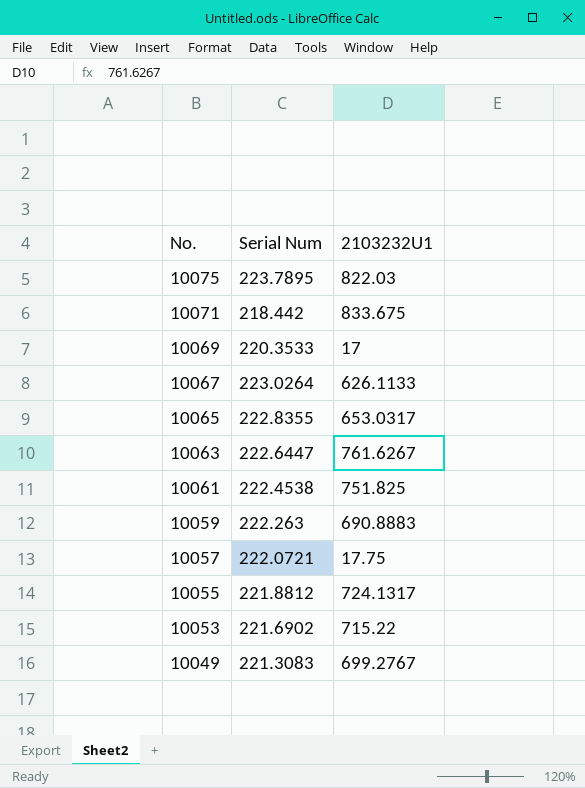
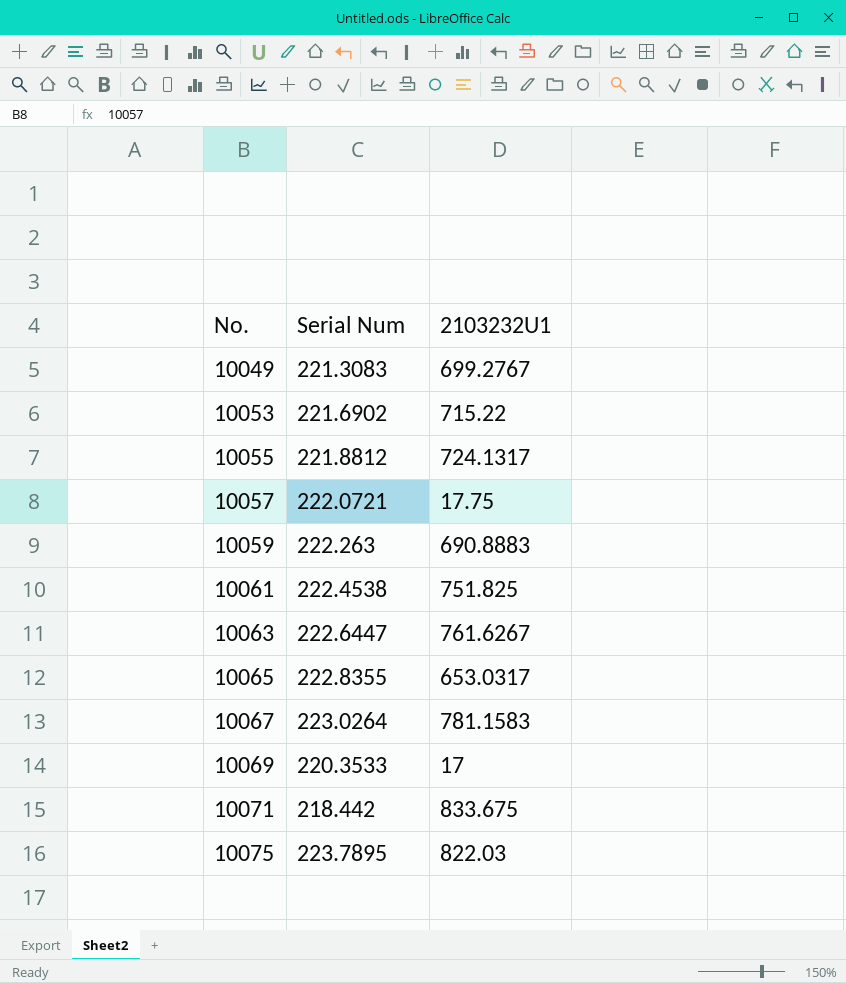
row order: No. descending -> No. ascending
10067 | 2103232U1: 626.1133 -> 781.1583

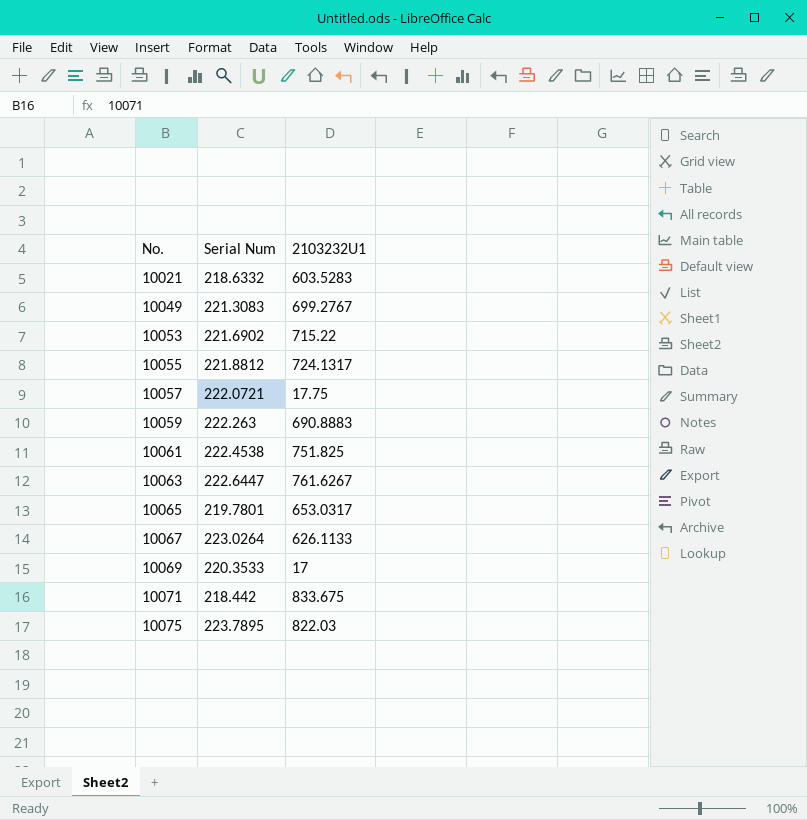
row 10021: none -> 218.6332 | 603.5283
10065 | Serial Num: 222.8355 -> 219.7801
10067 | 2103232U1: 781.1583 -> 626.1133

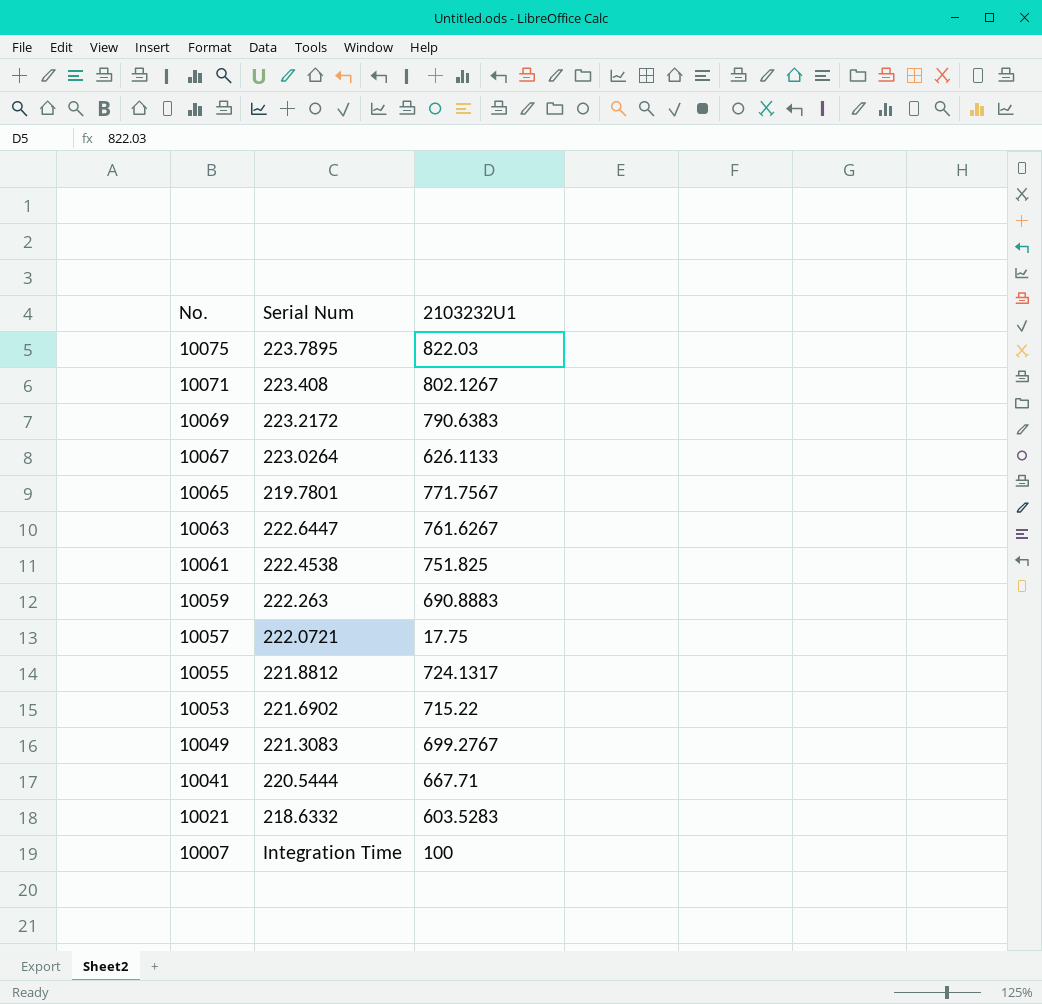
row order: No. ascending -> No. descending
10071 | Serial Num: 218.442 -> 223.408
10071 | 2103232U1: 833.675 -> 802.1267
10069 | Serial Num: 220.3533 -> 223.2172
10069 | 2103232U1: 17 -> 790.6383
10065 | 2103232U1: 653.0317 -> 771.7567
row 10041: none -> 220.5444 | 667.71
row 10007: none -> Integration Time | 100

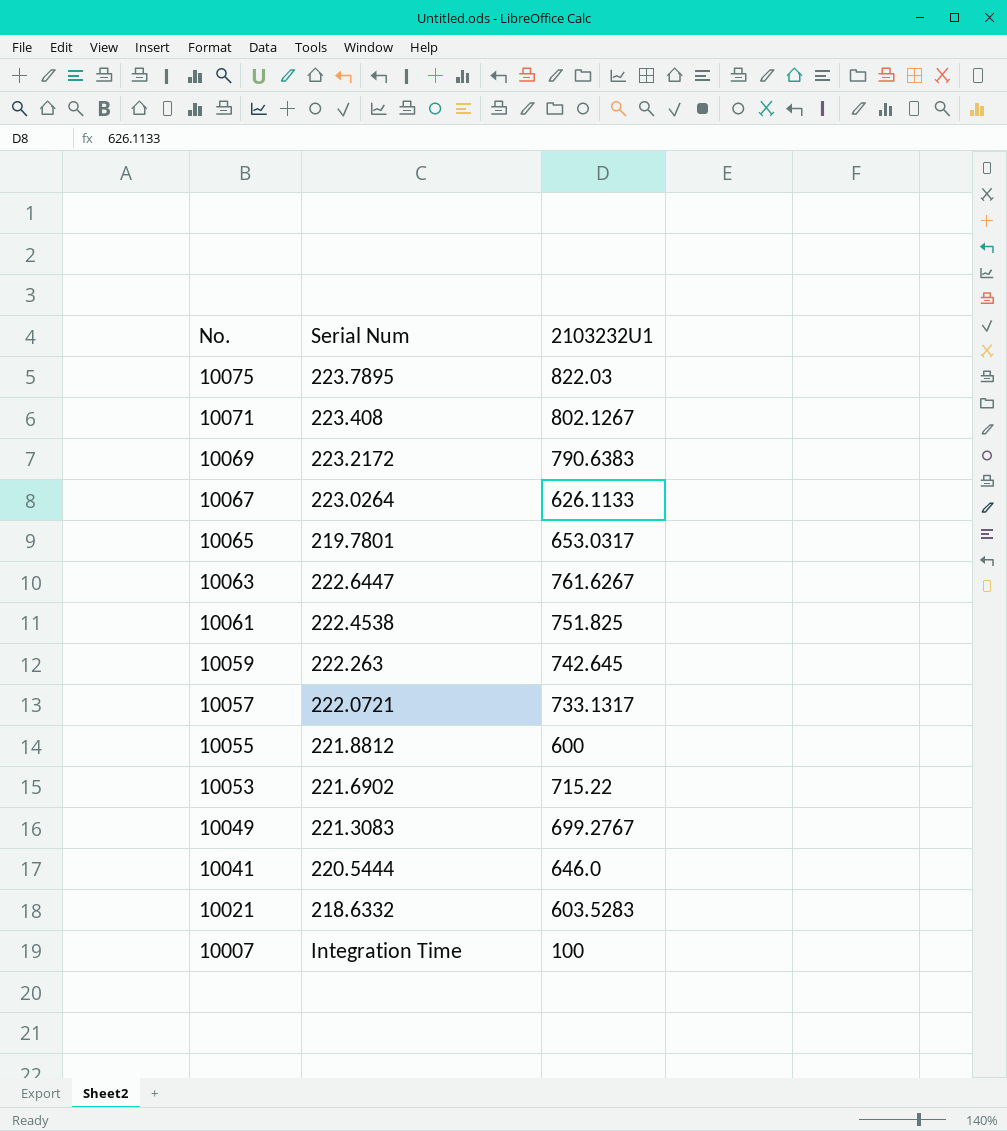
10065 | 2103232U1: 771.7567 -> 653.0317
10059 | 2103232U1: 690.8883 -> 742.645
10057 | 2103232U1: 17.75 -> 733.1317
10055 | 2103232U1: 724.1317 -> 600
10041 | 2103232U1: 667.71 -> 646.0

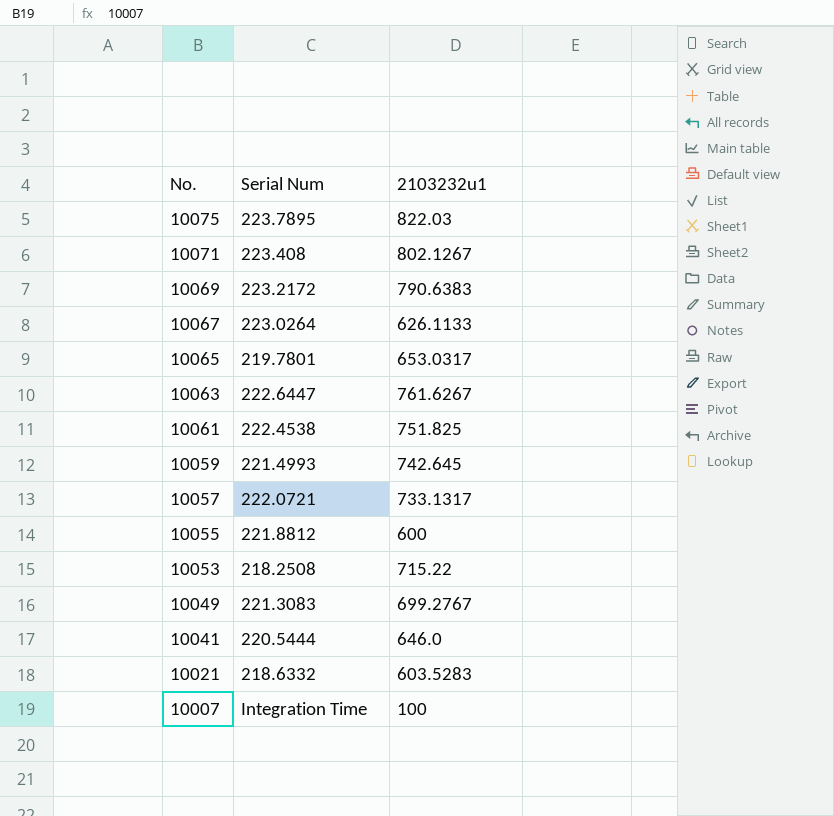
column name: 2103232U1 -> 2103232u1
10059 | Serial Num: 222.263 -> 221.4993
10053 | Serial Num: 221.6902 -> 218.2508

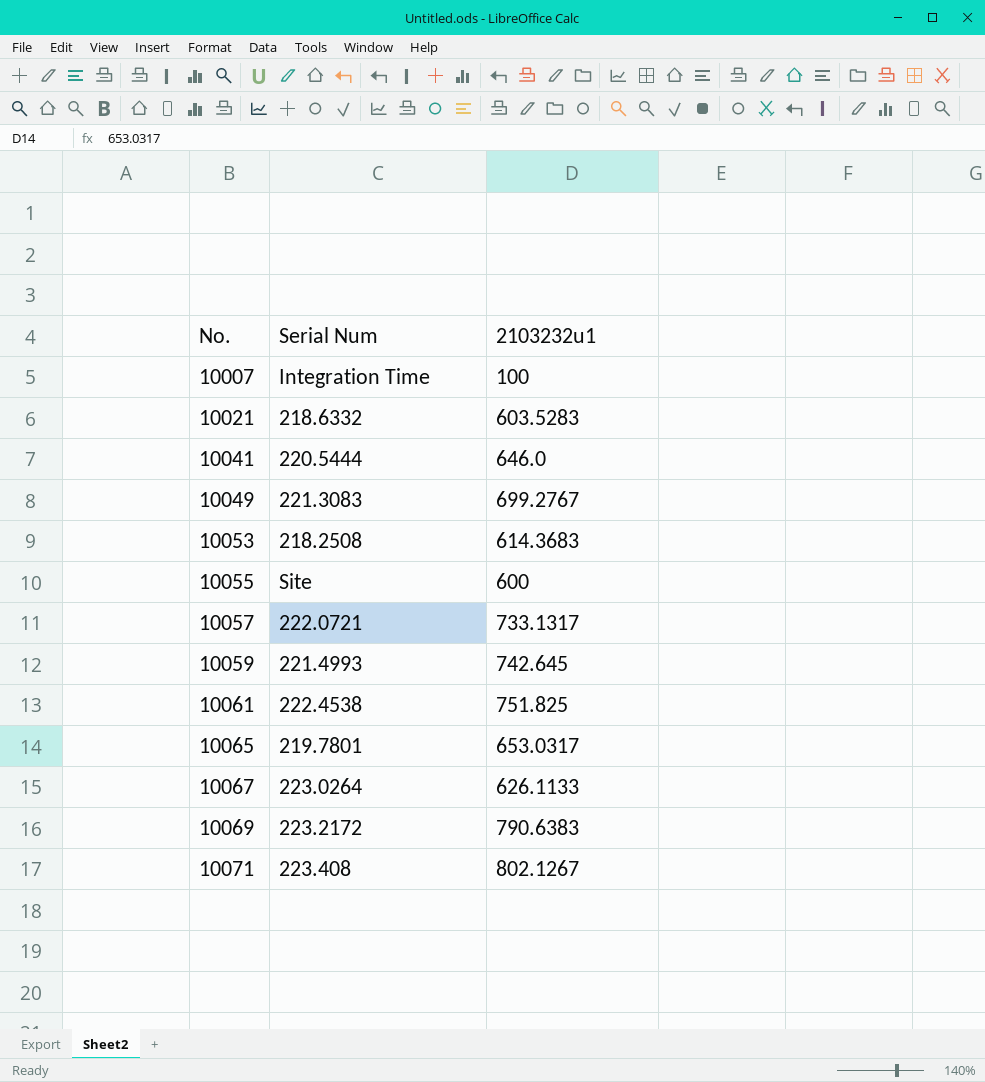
row order: No. descending -> No. ascending
row 10075: 223.7895 | 822.03 -> none
row 10063: 222.6447 | 761.6267 -> none
10053 | 2103232u1: 715.22 -> 614.3683
10055 | Serial Num: 221.8812 -> Site

